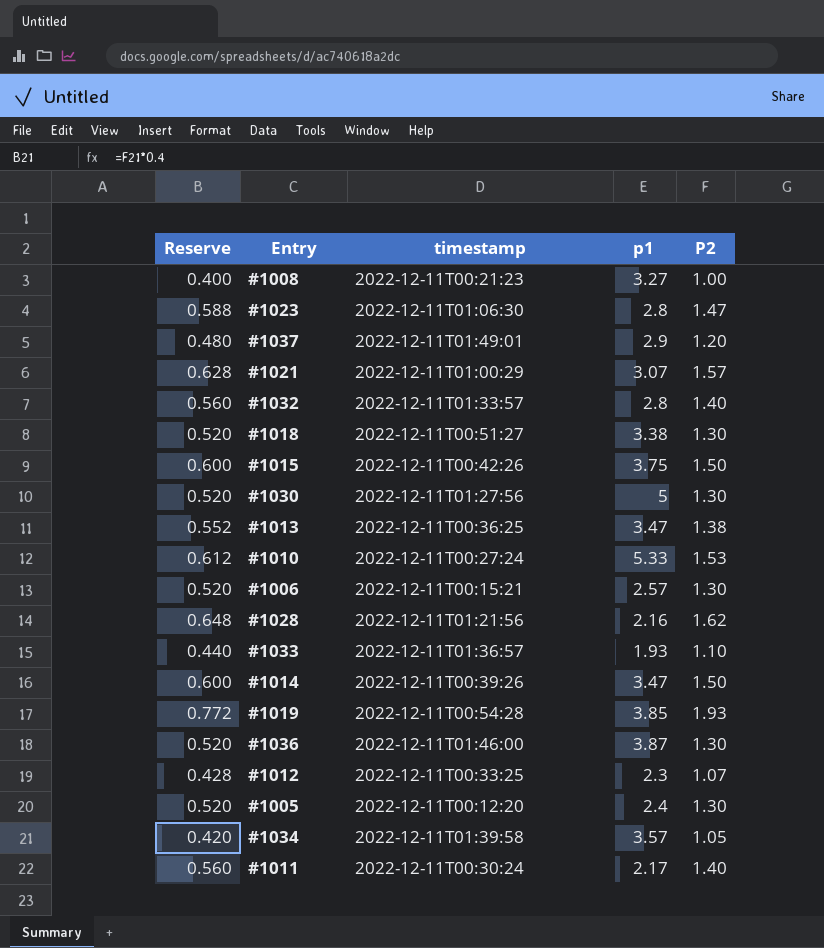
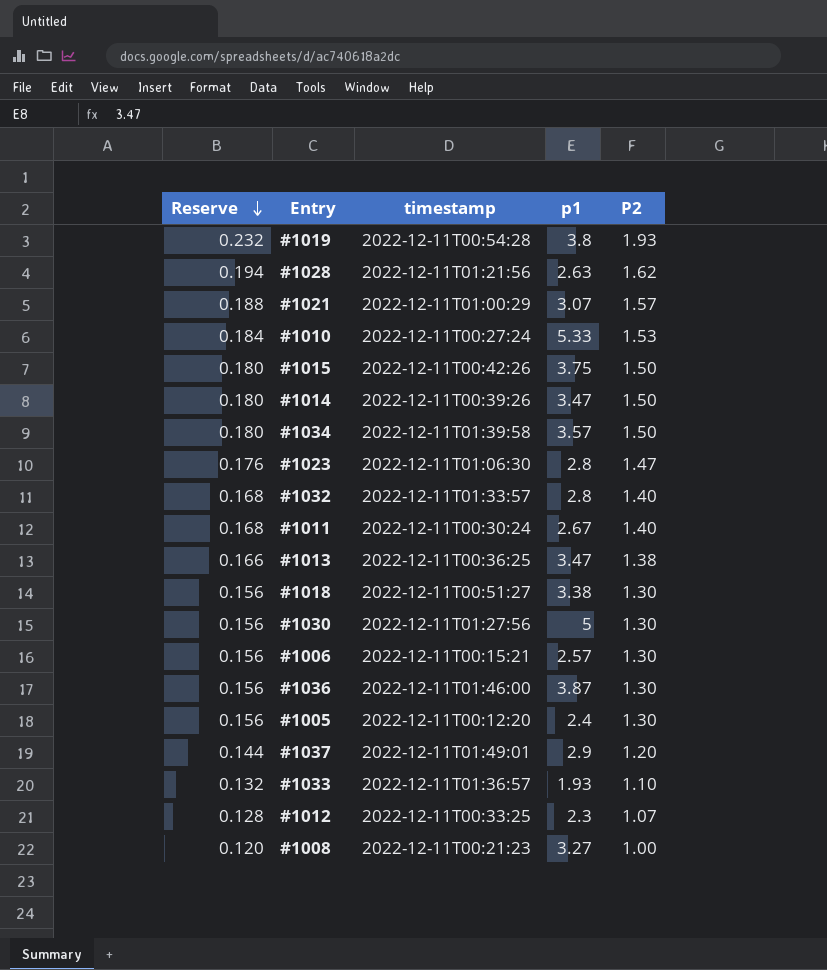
row order: none -> Reserve descending
column Reserve | formula: [P2] * 0.4 -> [P2] * 0.12
#1019 | p1: 3.85 -> 3.8
#1028 | p1: 2.16 -> 2.63
#1034 | P2: 1.05 -> 1.50
#1011 | p1: 2.17 -> 2.67

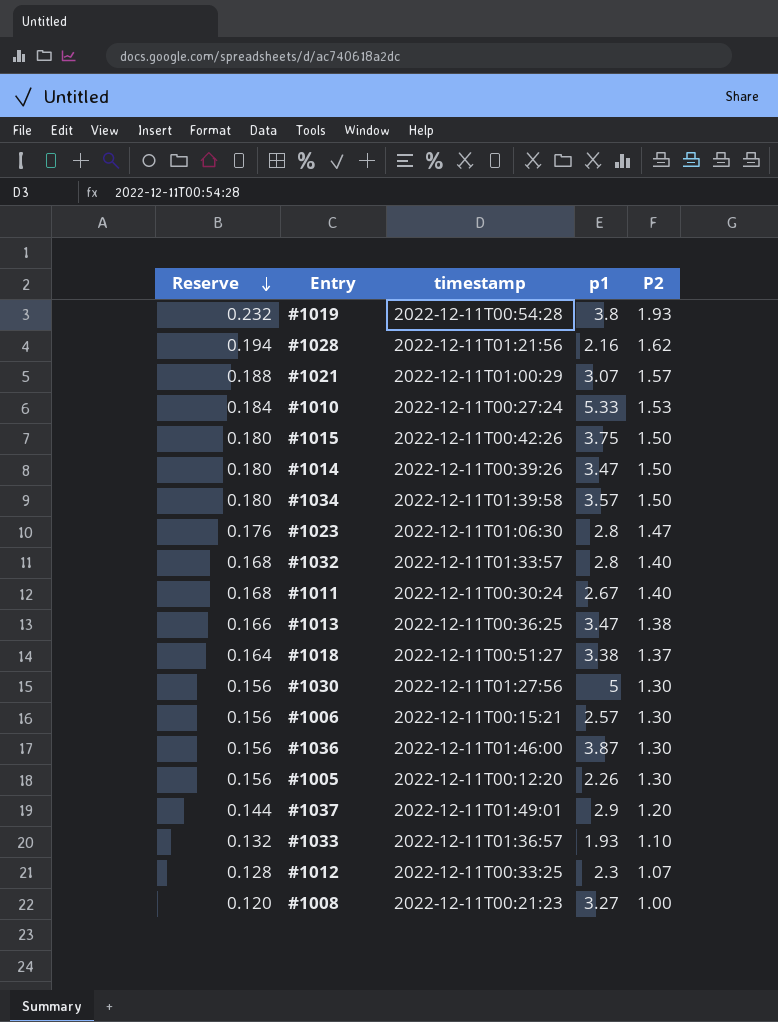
#1028 | p1: 2.63 -> 2.16
#1018 | Reserve: 0.156 -> 0.164
#1018 | P2: 1.30 -> 1.37
#1005 | p1: 2.4 -> 2.26

